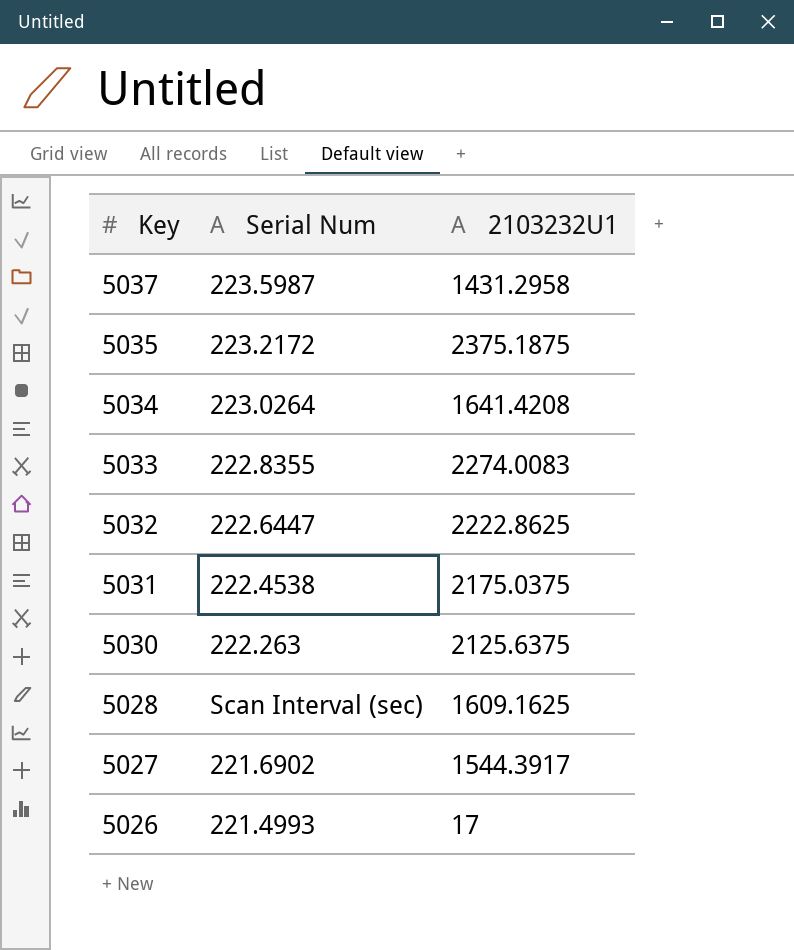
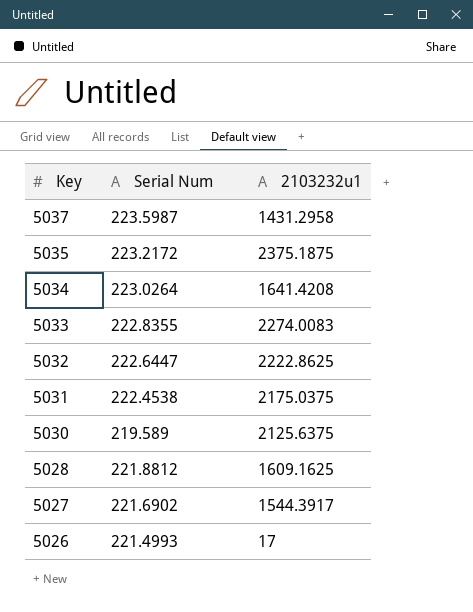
column name: 2103232U1 -> 2103232u1
5030 | Serial Num: 222.263 -> 219.589
5028 | Serial Num: Scan Interval (sec) -> 221.8812

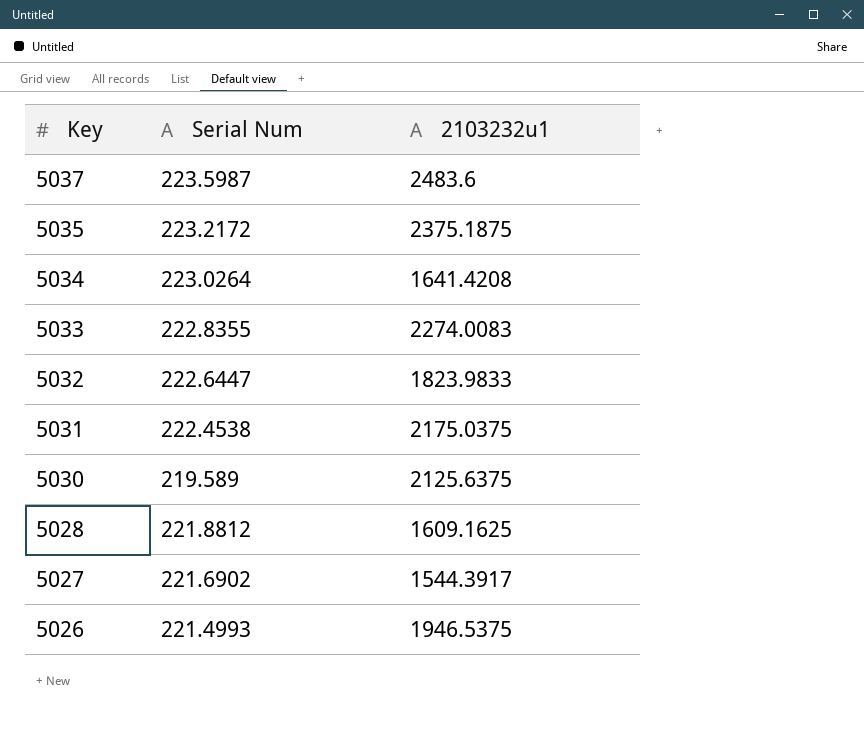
5037 | 2103232u1: 1431.2958 -> 2483.6
5032 | 2103232u1: 2222.8625 -> 1823.9833
5026 | 2103232u1: 17 -> 1946.5375

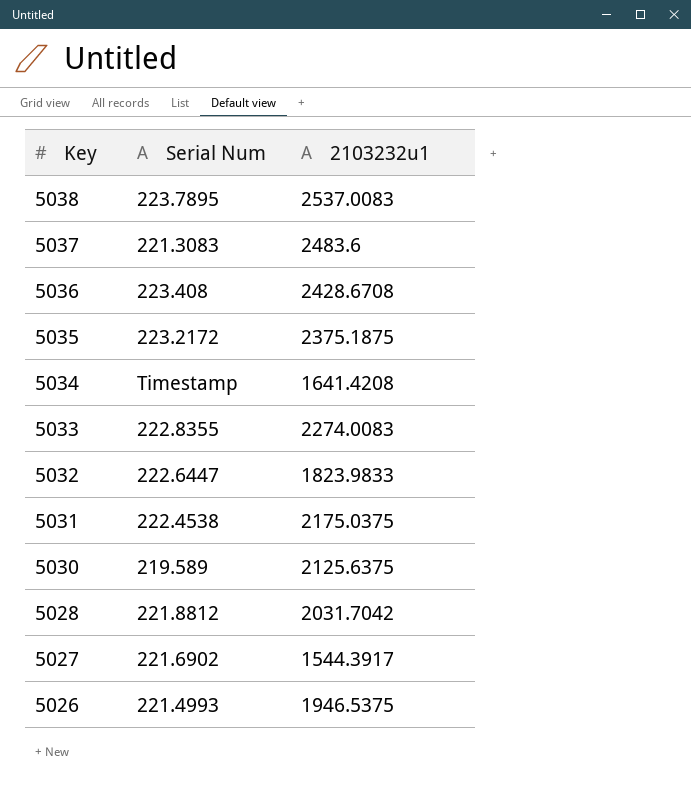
row 5038: none -> 223.7895 | 2537.0083
5037 | Serial Num: 223.5987 -> 221.3083
row 5036: none -> 223.408 | 2428.6708
5034 | Serial Num: 223.0264 -> Timestamp
5028 | 2103232u1: 1609.1625 -> 2031.7042

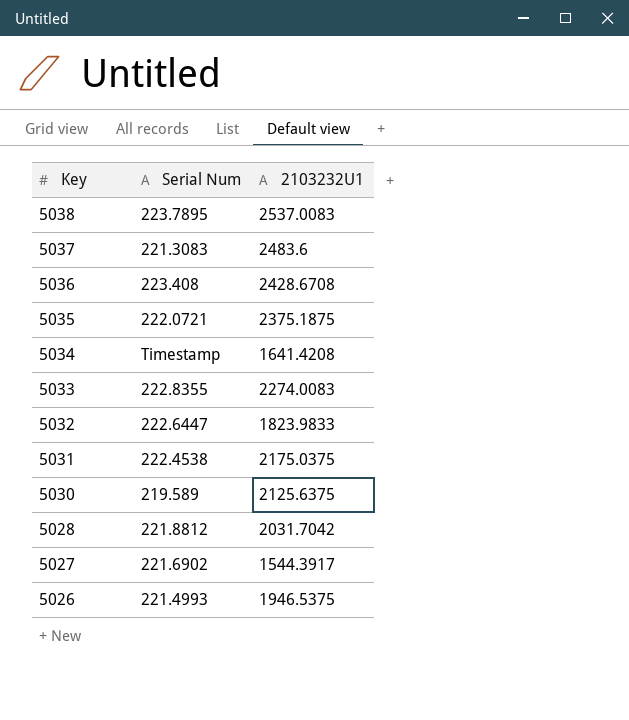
column name: 2103232u1 -> 2103232U1
5035 | Serial Num: 223.2172 -> 222.0721

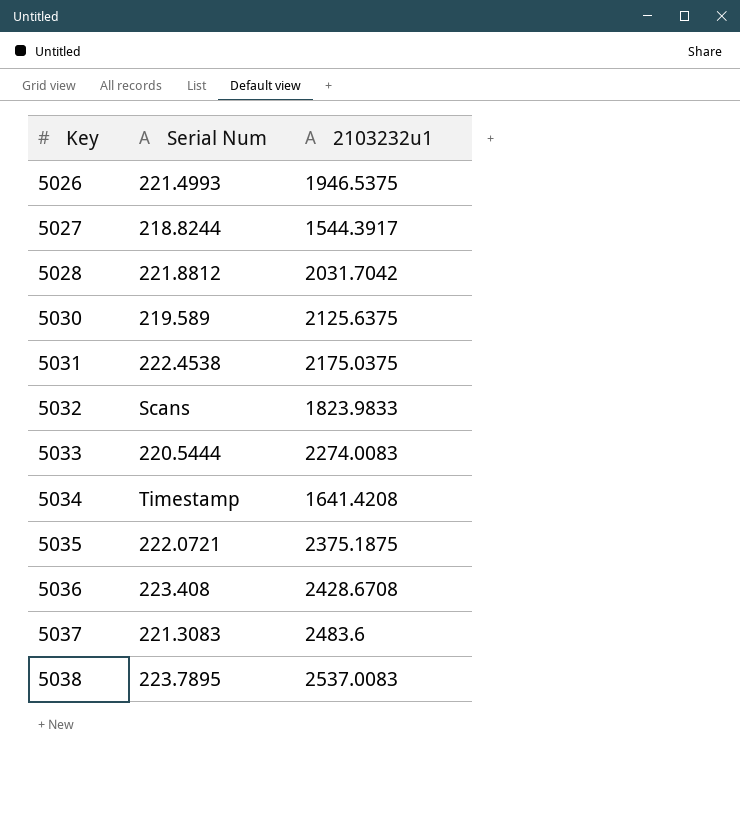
row order: Key descending -> Key ascending
column name: 2103232U1 -> 2103232u1
5027 | Serial Num: 221.6902 -> 218.8244
5032 | Serial Num: 222.6447 -> Scans
5033 | Serial Num: 222.8355 -> 220.5444

